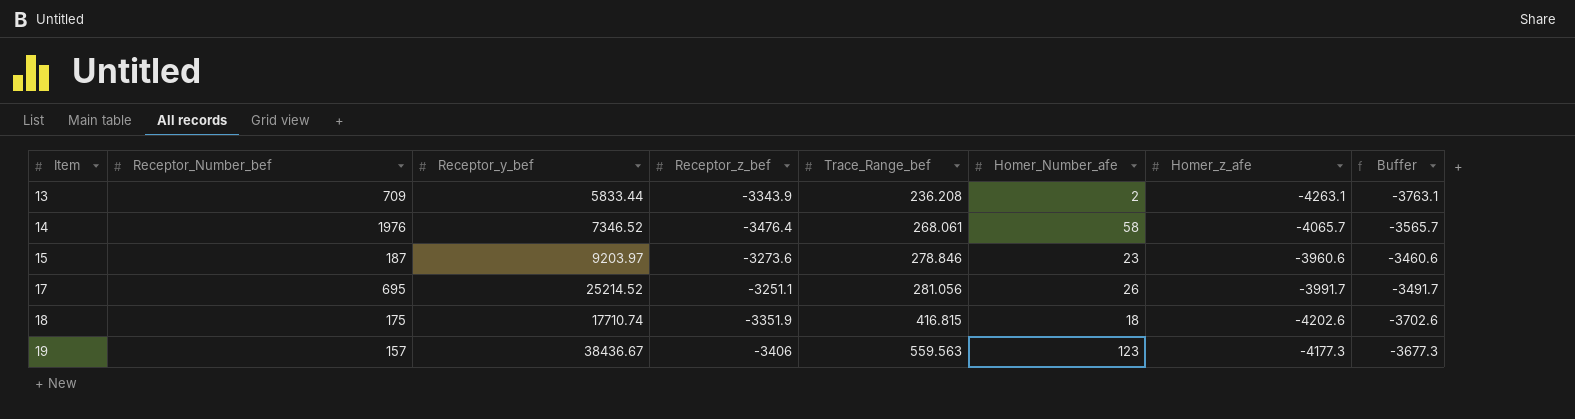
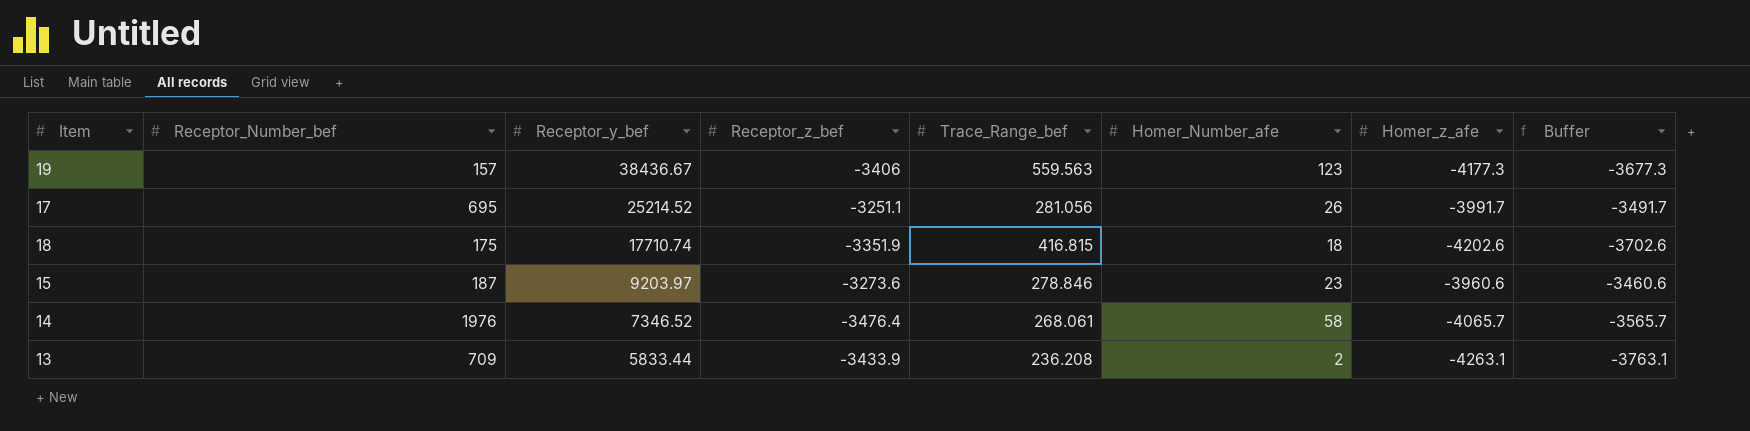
row order: Item ascending -> Receptor_y_bef descending
13 | Receptor_z_bef: -3343.9 -> -3433.9

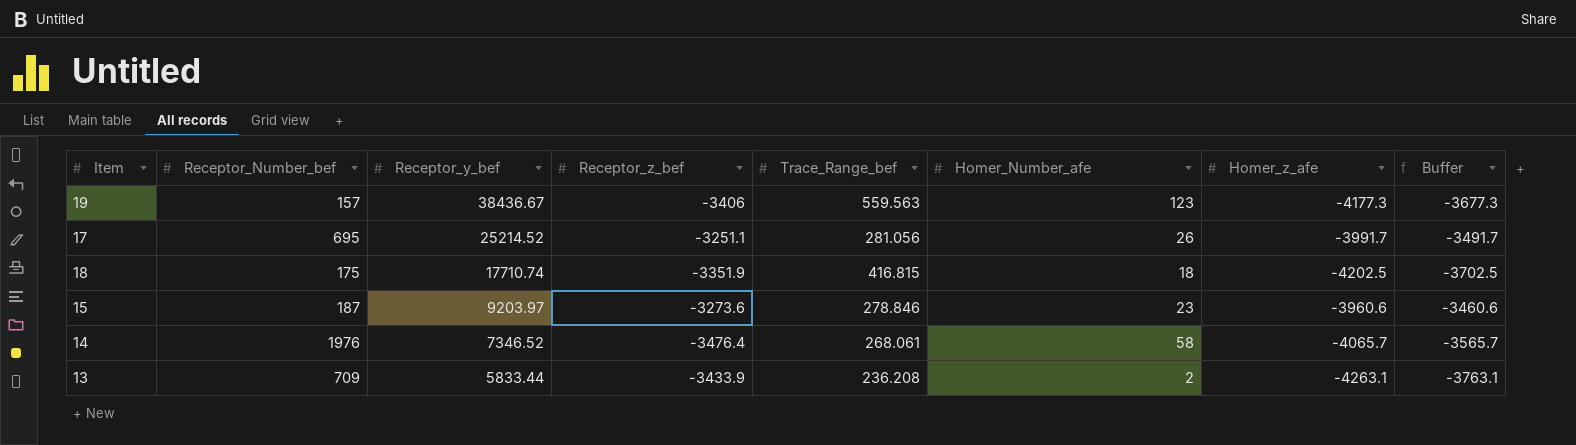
18 | Homer_z_afe: -4202.6 -> -4202.5
18 | Buffer: -3702.6 -> -3702.5

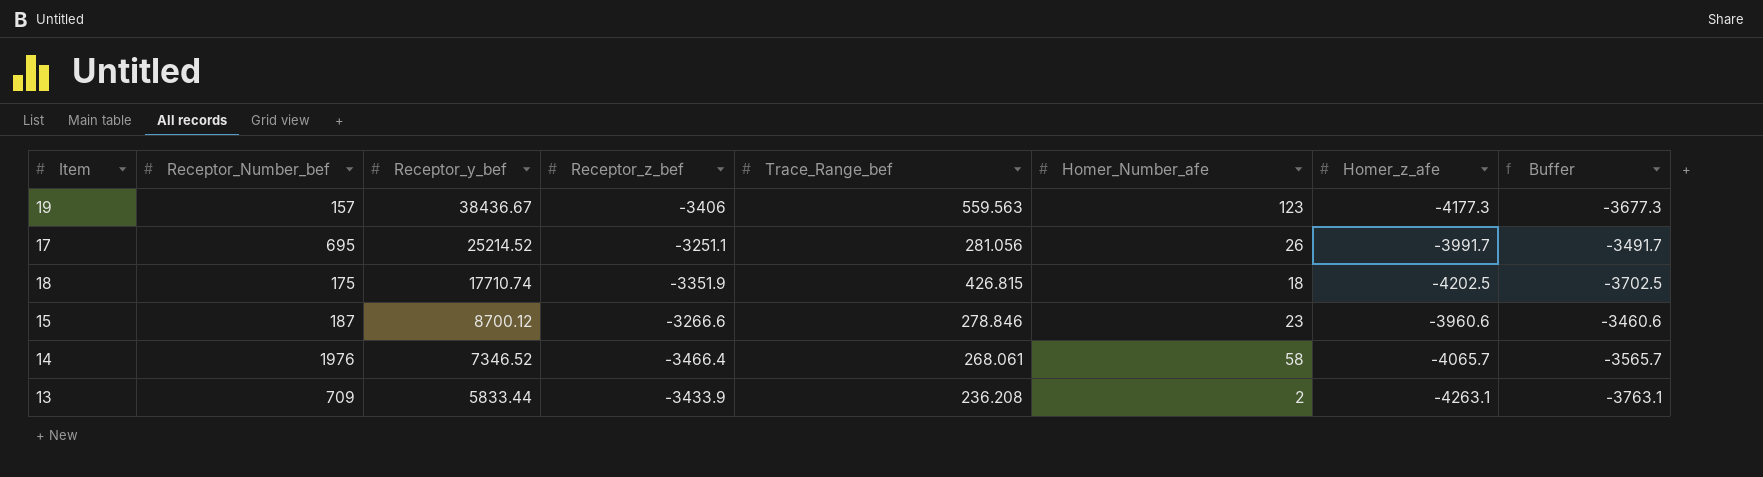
18 | Trace_Range_bef: 416.815 -> 426.815
15 | Receptor_y_bef: 9203.97 -> 8700.12
15 | Receptor_z_bef: -3273.6 -> -3266.6
14 | Receptor_z_bef: -3476.4 -> -3466.4

